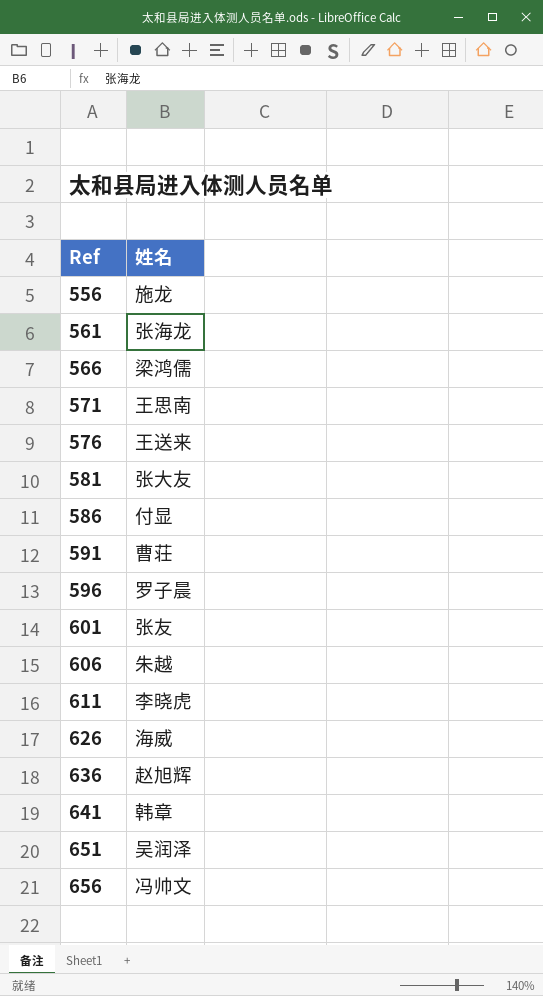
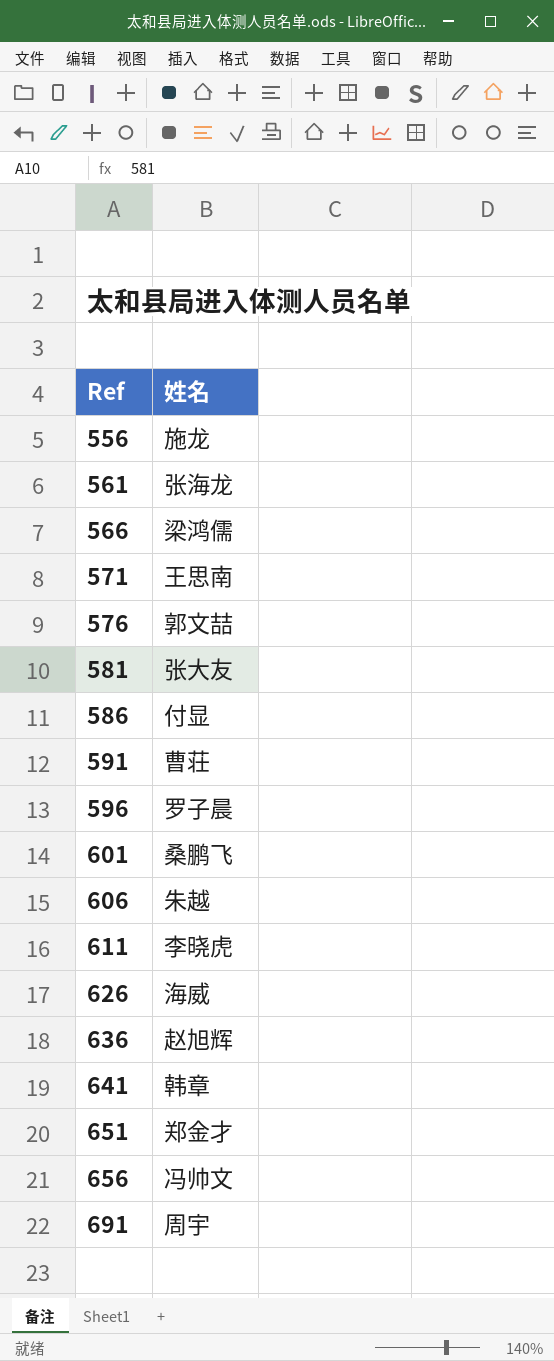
576 | 姓名: 王送来 -> 郭文喆
601 | 姓名: 张友 -> 桑鹏飞
651 | 姓名: 吴润泽 -> 郑金才
row 691: none -> 周宇

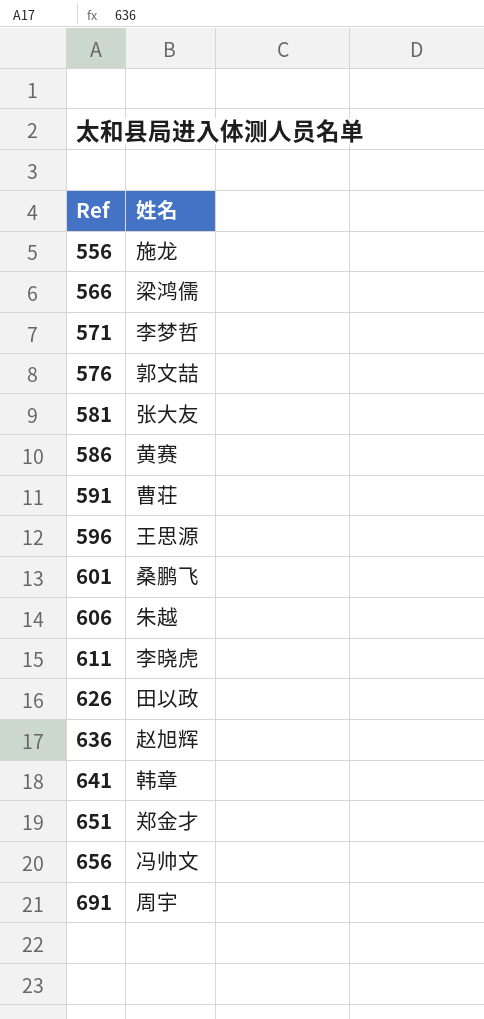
row 561: 张海龙 -> none
571 | 姓名: 王思南 -> 李梦哲
586 | 姓名: 付显 -> 黄赛
596 | 姓名: 罗子晨 -> 王思源
626 | 姓名: 海威 -> 田以政

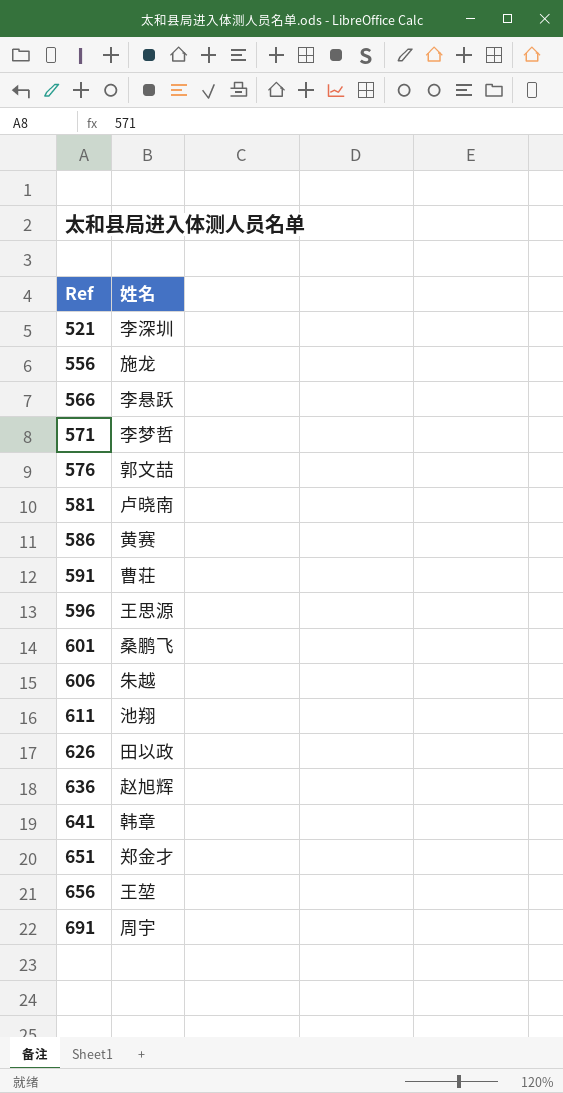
row 521: none -> 李深圳
566 | 姓名: 梁鸿儒 -> 李悬跃
581 | 姓名: 张大友 -> 卢晓南
611 | 姓名: 李晓虎 -> 池翔
656 | 姓名: 冯帅文 -> 王堃

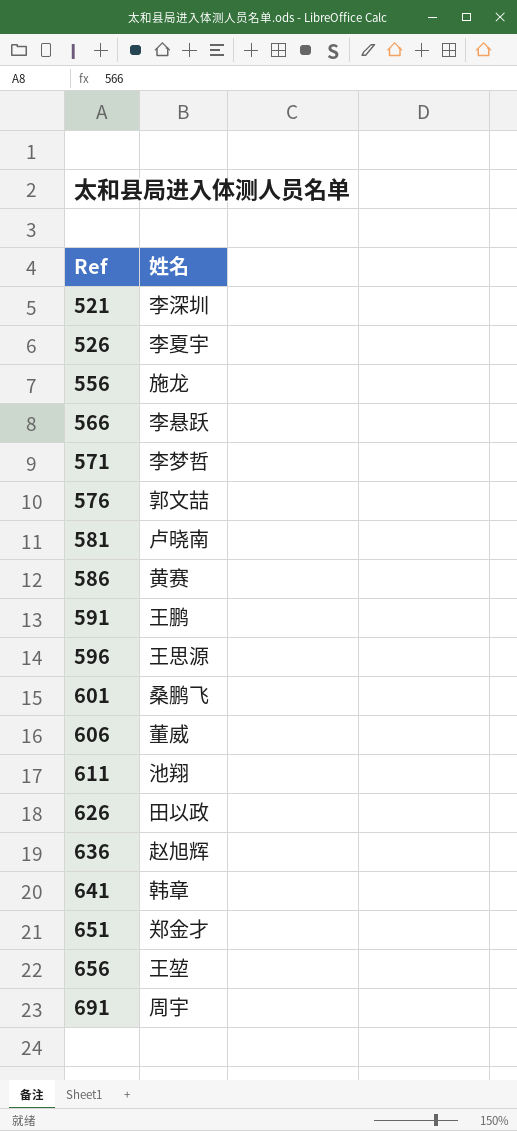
row 526: none -> 李夏宇
591 | 姓名: 曹荘 -> 王鹏
606 | 姓名: 朱越 -> 董威

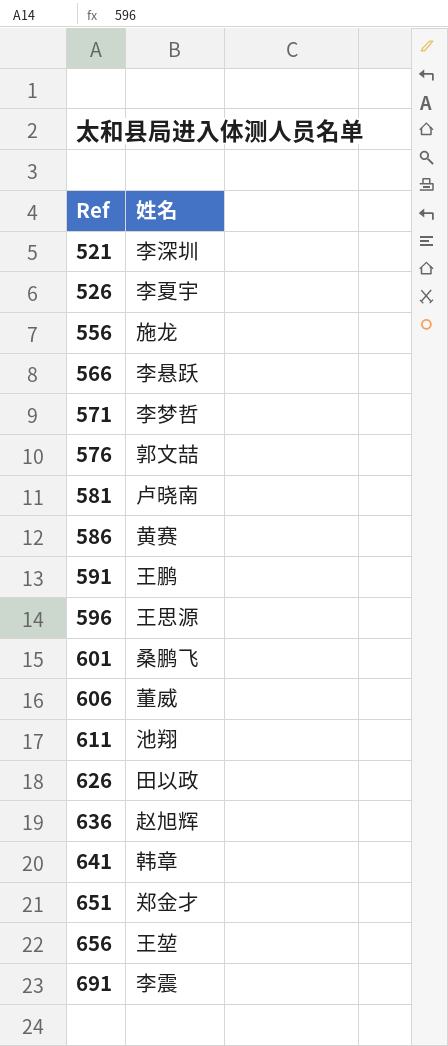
691 | 姓名: 周宇 -> 李震

